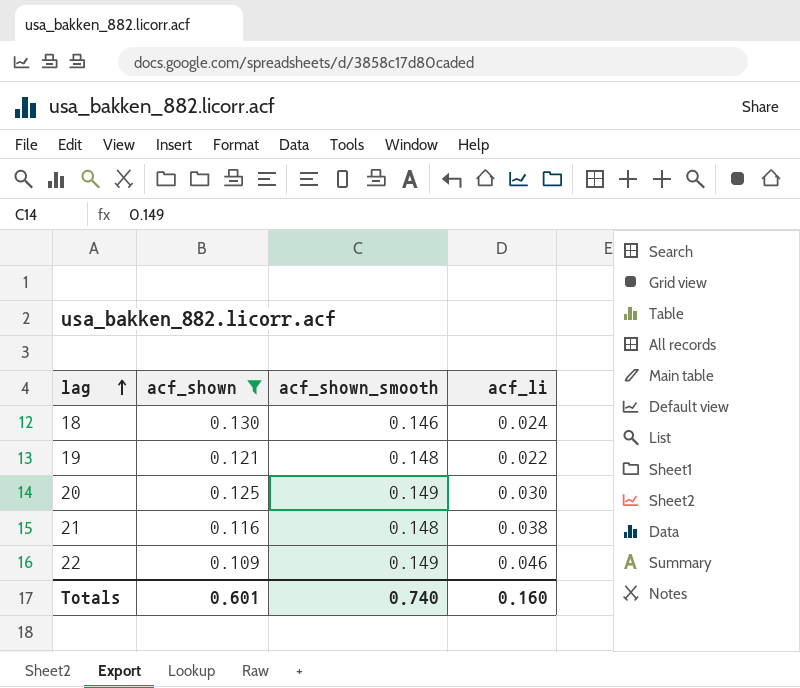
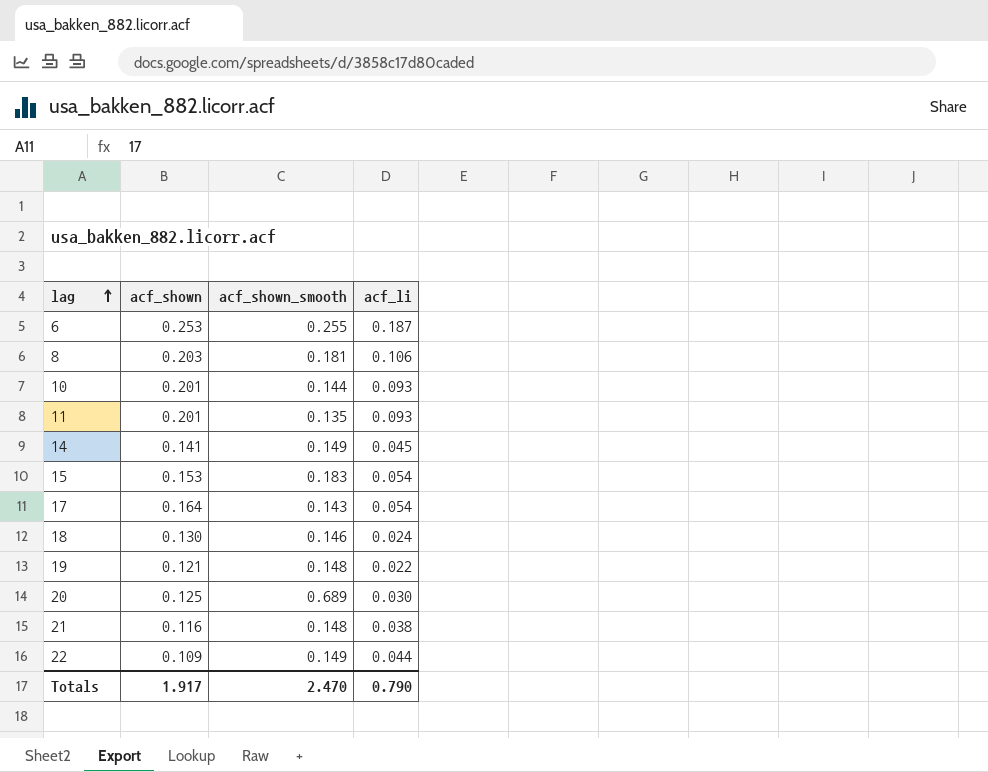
filter: acf_shown <= 0.130 -> none
20 | acf_shown_smooth: 0.149 -> 0.689
22 | acf_li: 0.046 -> 0.044
Totals | acf_shown: 0.601 -> 1.917
Totals | acf_shown_smooth: 0.740 -> 2.470
Totals | acf_li: 0.160 -> 0.790

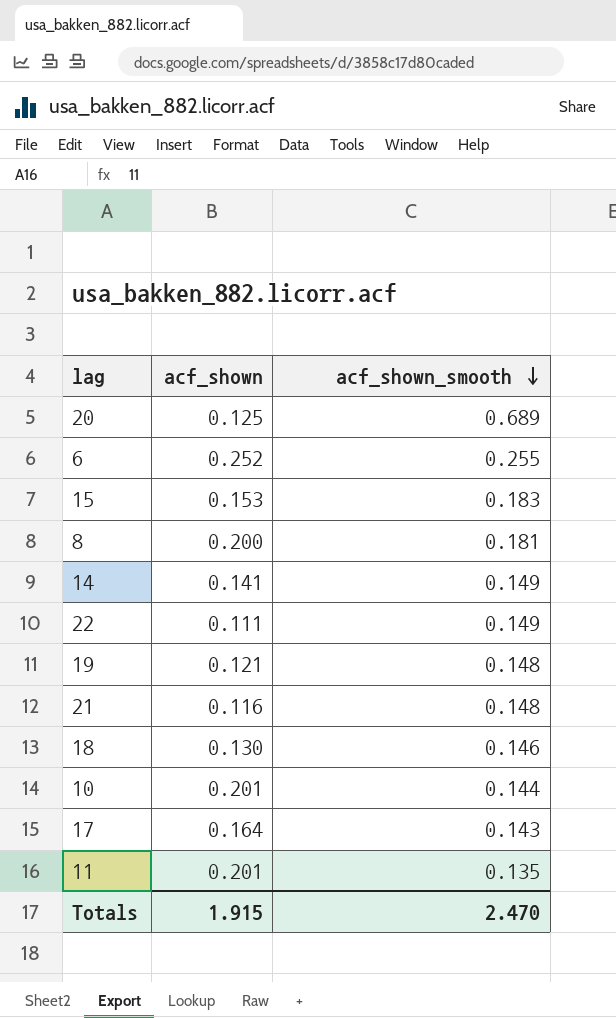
row order: lag ascending -> acf_shown_smooth descending
column acf_li | position: 4 -> none
6 | acf_shown: 0.253 -> 0.252
8 | acf_shown: 0.203 -> 0.200
22 | acf_shown: 0.109 -> 0.111
Totals | acf_shown: 1.917 -> 1.915

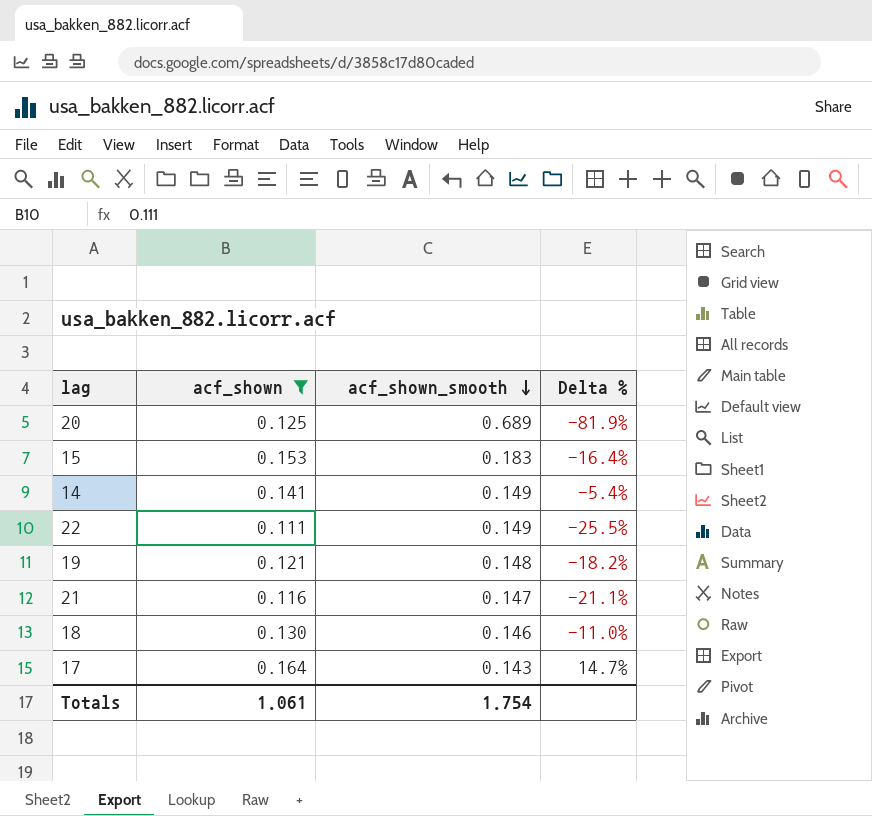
filter: none -> acf_shown <= 0.164
column Delta % | formula: none -> ([acf_shown] - [acf_shown_smooth]) / [acf_shown_smooth]
21 | acf_shown_smooth: 0.148 -> 0.147
Totals | acf_shown: 1.915 -> 1.061
Totals | acf_shown_smooth: 2.470 -> 1.754

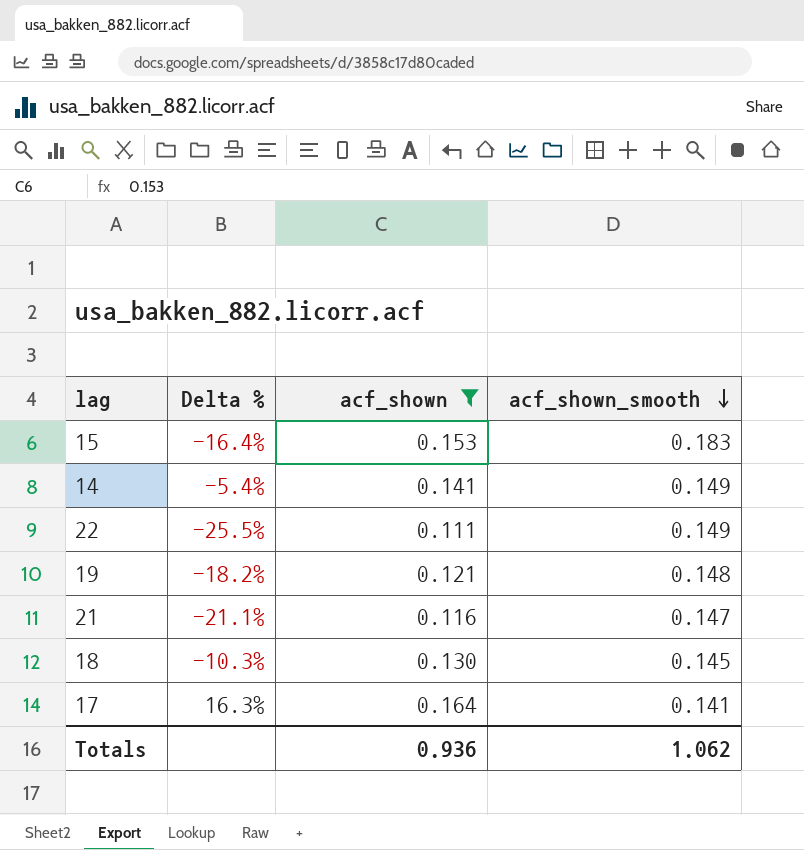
column Delta % | position: 4 -> 2
row 20: 0.125 | 0.689 | -81.9% -> none
18 | Delta %: -11.0% -> -10.3%
18 | acf_shown_smooth: 0.146 -> 0.145
17 | Delta %: 14.7% -> 16.3%
17 | acf_shown_smooth: 0.143 -> 0.141
Totals | acf_shown: 1.061 -> 0.936
Totals | acf_shown_smooth: 1.754 -> 1.062

